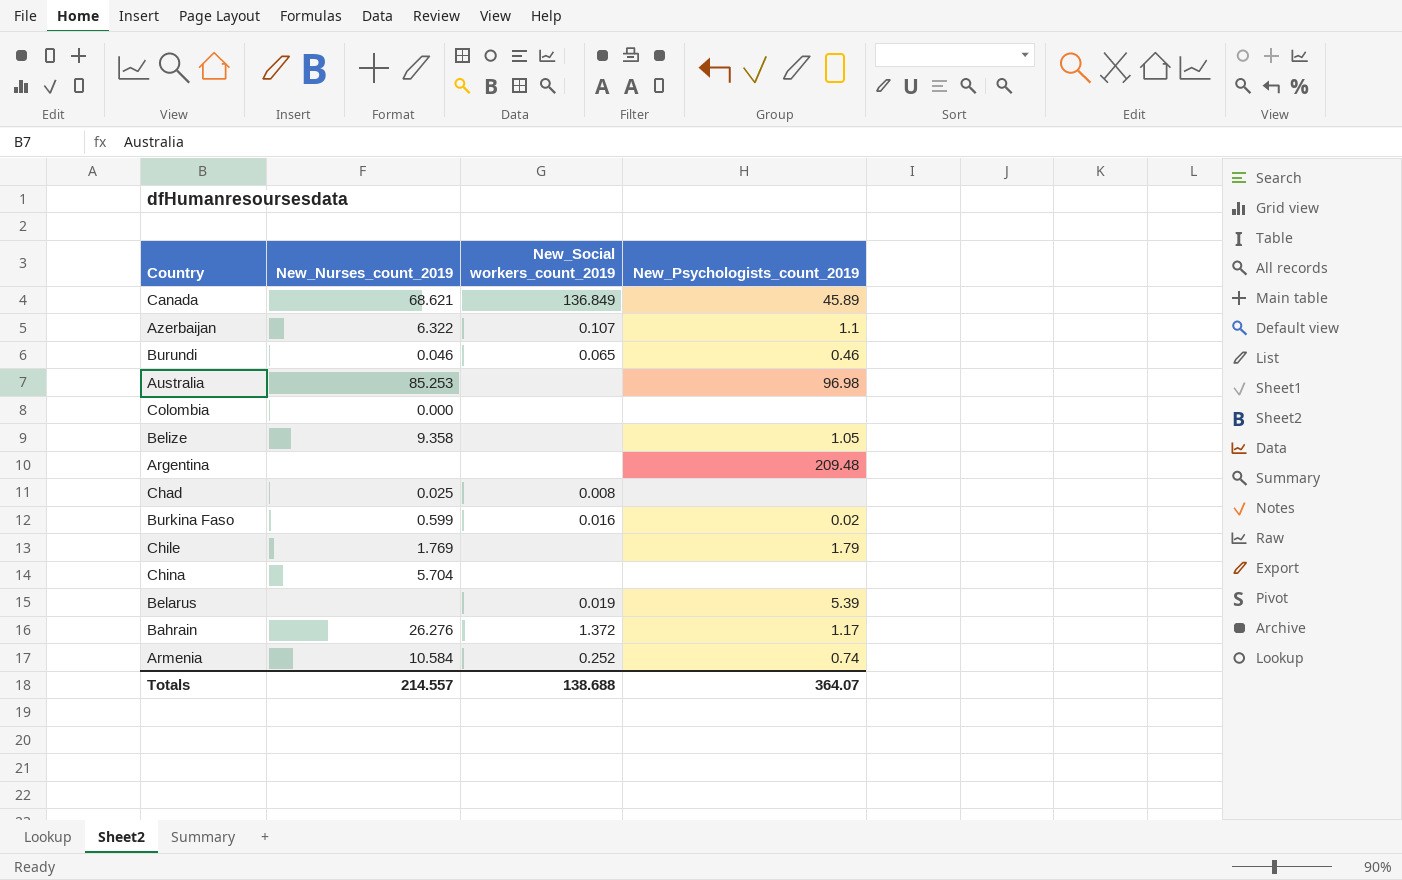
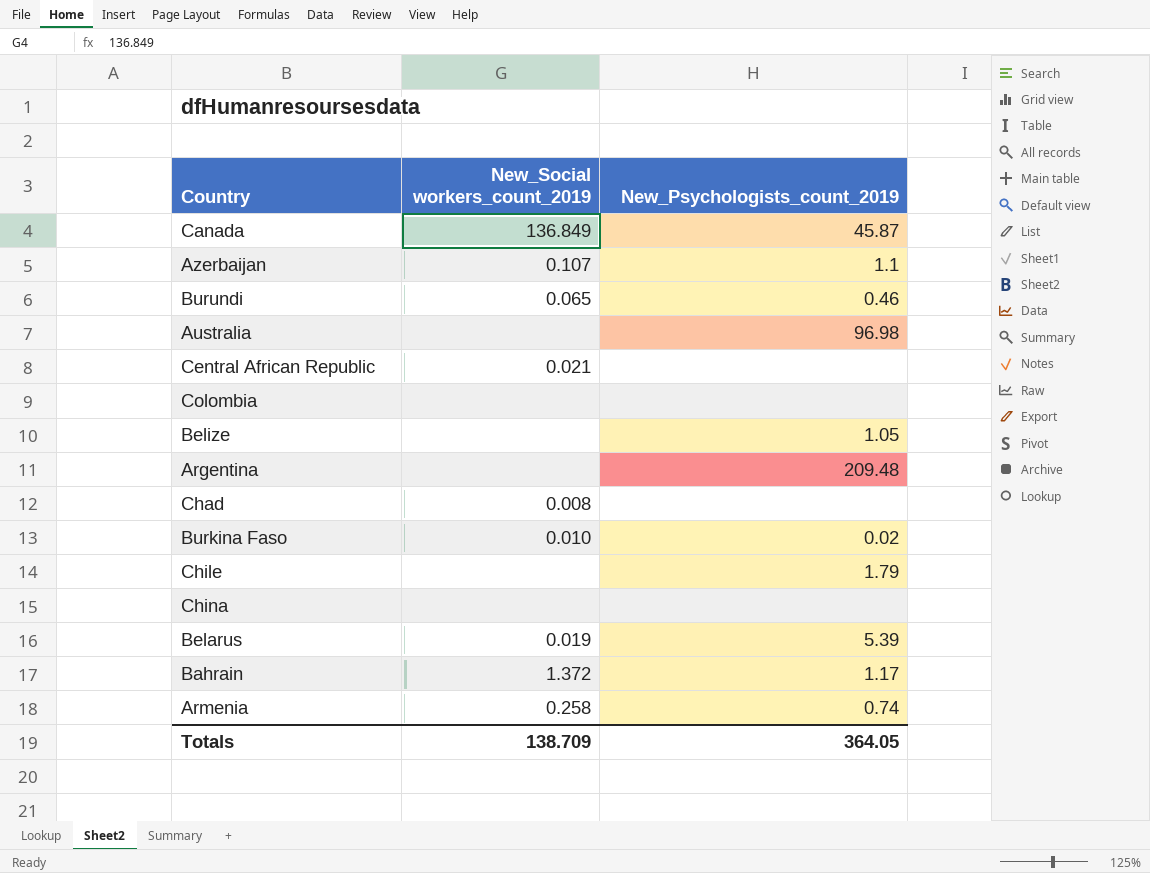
column New_Nurses_count_2019 | position: 2 -> none
Canada | New_Psychologists_count_2019: 45.89 -> 45.87
row Central African Republic: none -> 0.021 | none
Burkina Faso | New_Social workers_count_2019: 0.016 -> 0.010
Armenia | New_Social workers_count_2019: 0.252 -> 0.258
Totals | New_Social workers_count_2019: 138.688 -> 138.709
Totals | New_Psychologists_count_2019: 364.07 -> 364.05

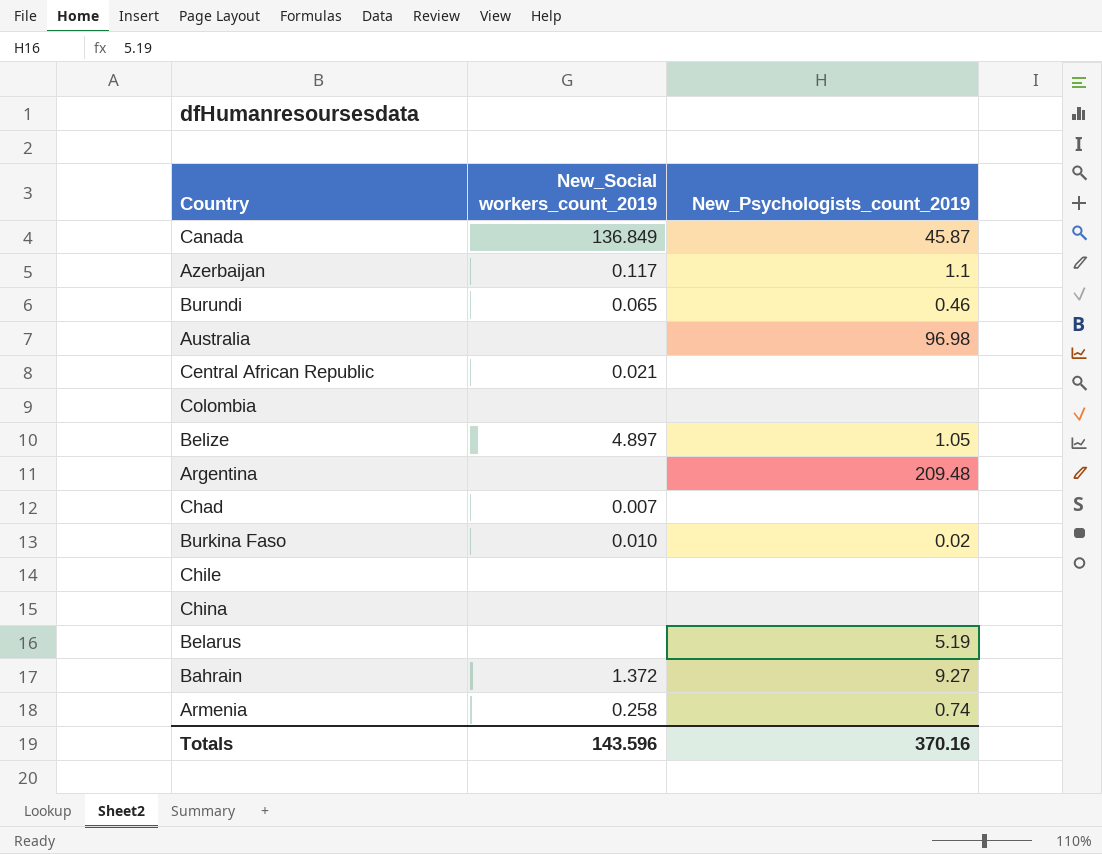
Azerbaijan | New_Social workers_count_2019: 0.107 -> 0.117
Belize | New_Social workers_count_2019: none -> 4.897
Chad | New_Social workers_count_2019: 0.008 -> 0.007
Chile | New_Psychologists_count_2019: 1.79 -> none
Belarus | New_Social workers_count_2019: 0.019 -> none
Belarus | New_Psychologists_count_2019: 5.39 -> 5.19
Bahrain | New_Psychologists_count_2019: 1.17 -> 9.27
Totals | New_Social workers_count_2019: 138.709 -> 143.596
Totals | New_Psychologists_count_2019: 364.05 -> 370.16

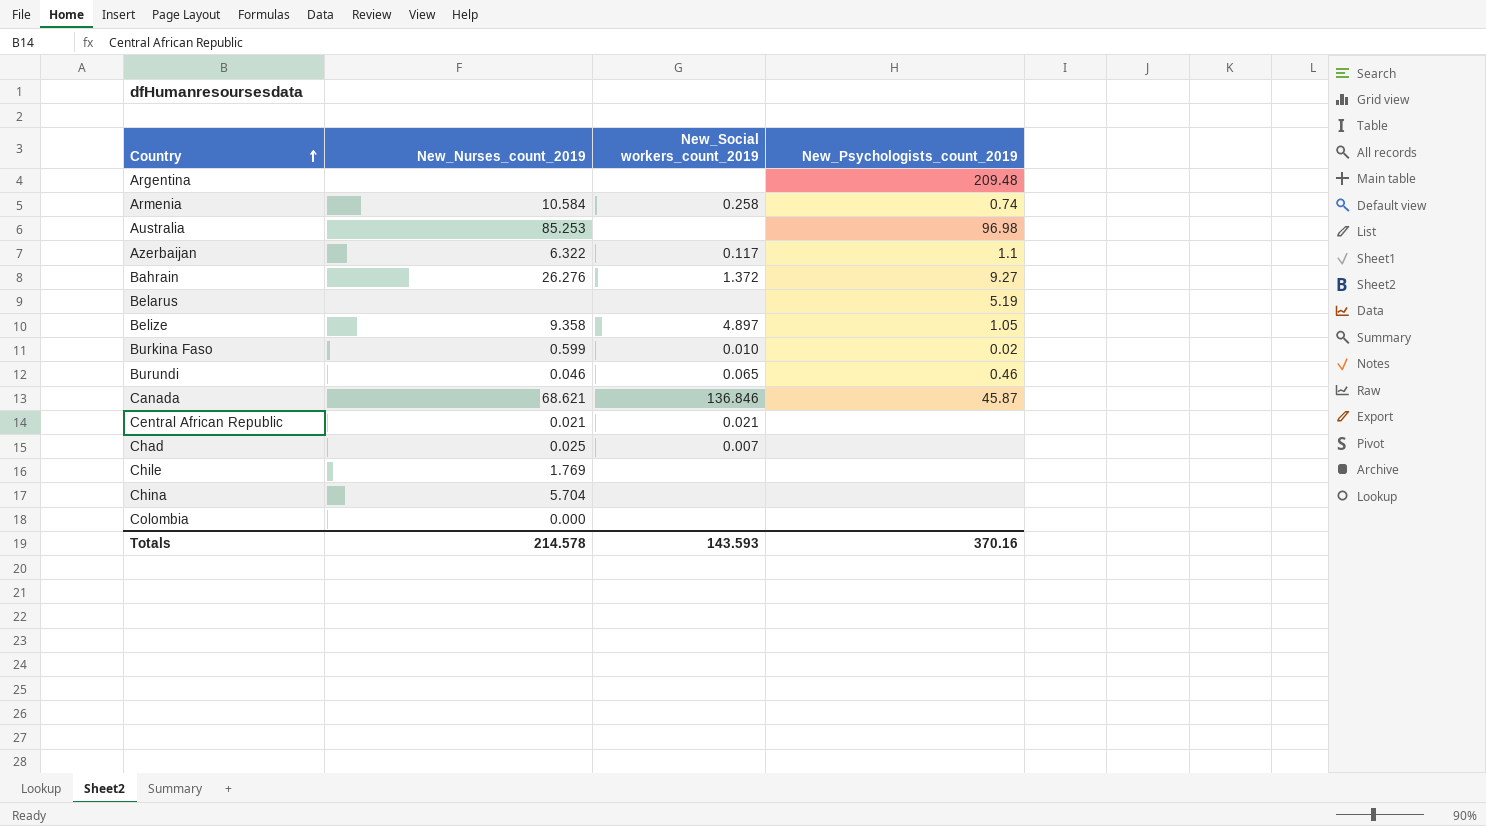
row order: none -> Country ascending
column New_Nurses_count_2019 | position: none -> 2
Canada | New_Social workers_count_2019: 136.849 -> 136.846
Totals | New_Social workers_count_2019: 143.596 -> 143.593

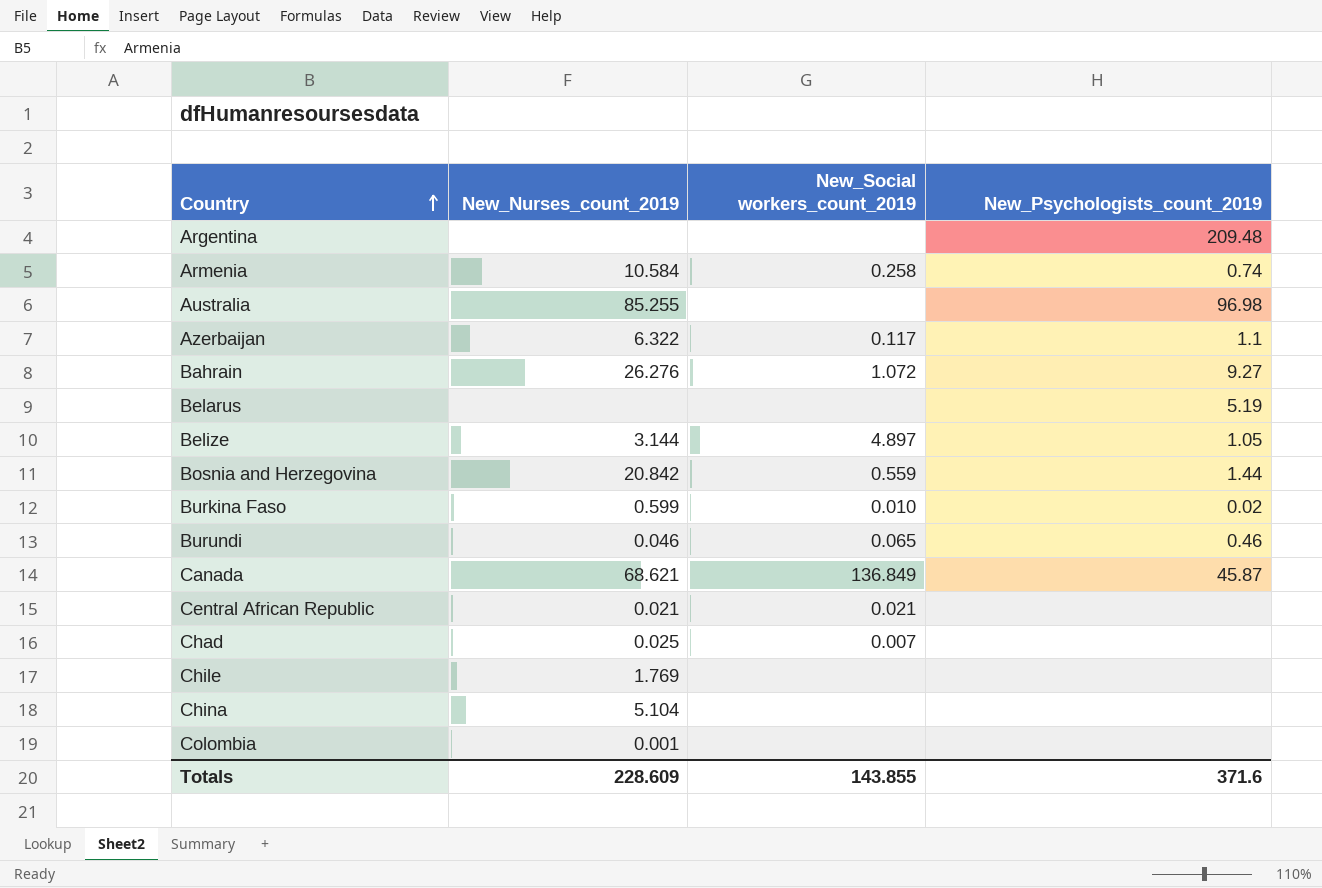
Australia | New_Nurses_count_2019: 85.253 -> 85.255
Bahrain | New_Social workers_count_2019: 1.372 -> 1.072
Belize | New_Nurses_count_2019: 9.358 -> 3.144
row Bosnia and Herzegovina: none -> 20.842 | 0.559 | 1.44
Canada | New_Social workers_count_2019: 136.846 -> 136.849
China | New_Nurses_count_2019: 5.704 -> 5.104
Colombia | New_Nurses_count_2019: 0.000 -> 0.001
Totals | New_Nurses_count_2019: 214.578 -> 228.609
Totals | New_Social workers_count_2019: 143.593 -> 143.855
Totals | New_Psychologists_count_2019: 370.16 -> 371.6

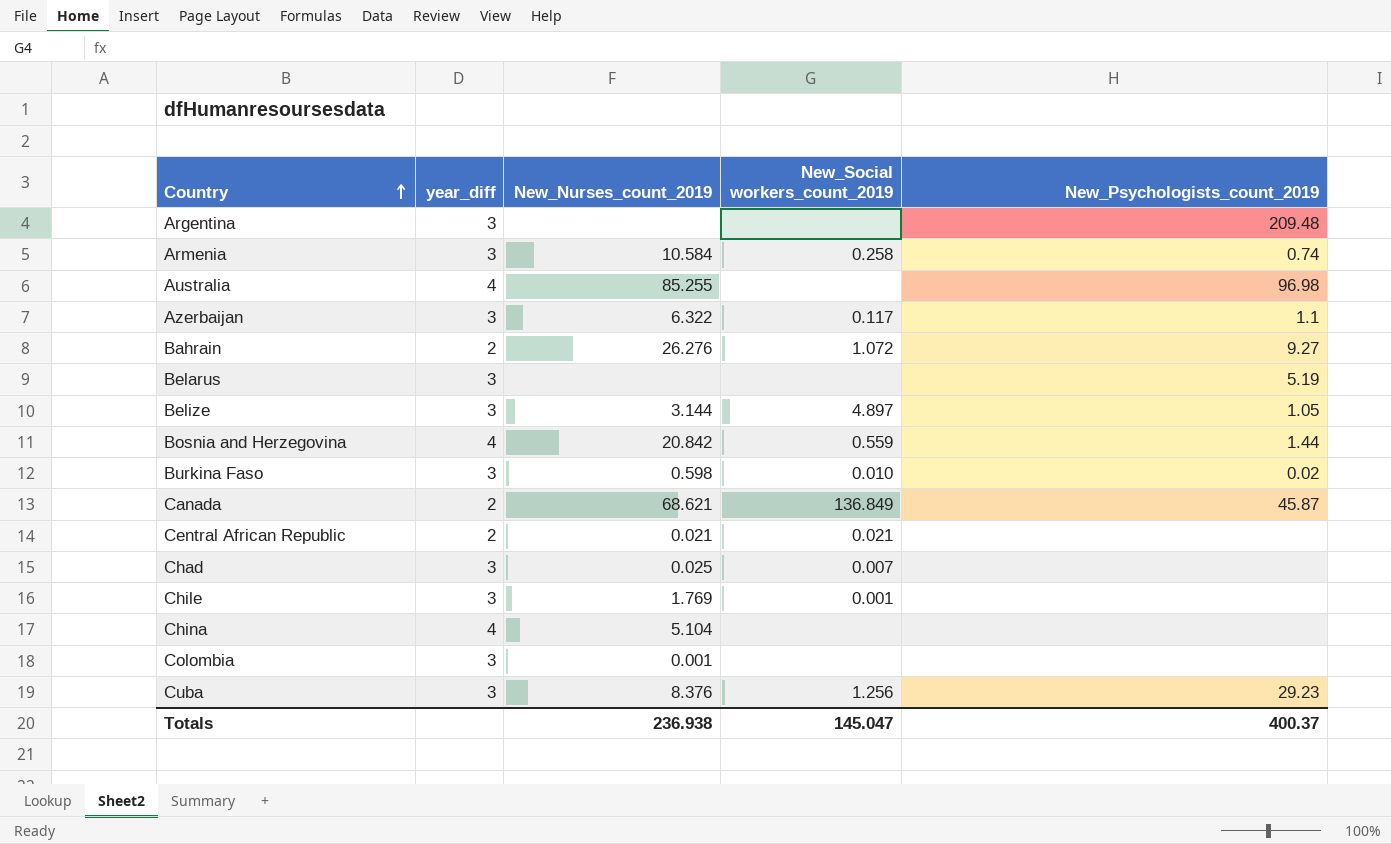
column year_diff | position: none -> 2
row Burundi: 0.046 | 0.065 | 0.46 -> none
Burkina Faso | New_Nurses_count_2019: 0.599 -> 0.598
Chile | New_Social workers_count_2019: none -> 0.001
row Cuba: none -> 3 | 8.376 | 1.256 | 29.23
Totals | New_Nurses_count_2019: 228.609 -> 236.938
Totals | New_Social workers_count_2019: 143.855 -> 145.047
Totals | New_Psychologists_count_2019: 371.6 -> 400.37

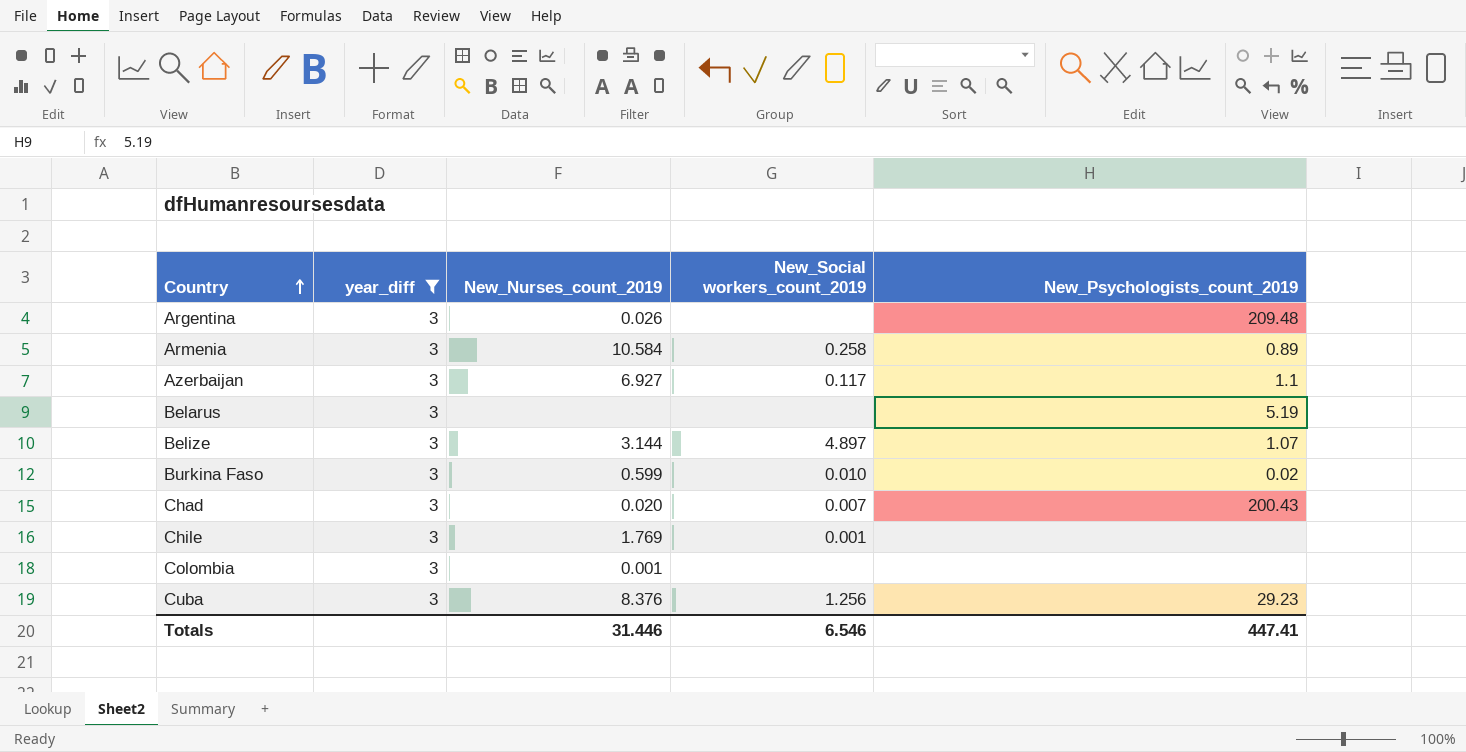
filter: none -> year_diff = 3
Argentina | New_Nurses_count_2019: none -> 0.026
Armenia | New_Psychologists_count_2019: 0.74 -> 0.89
Azerbaijan | New_Nurses_count_2019: 6.322 -> 6.927
Belize | New_Psychologists_count_2019: 1.05 -> 1.07
Burkina Faso | New_Nurses_count_2019: 0.598 -> 0.599
Chad | New_Nurses_count_2019: 0.025 -> 0.020
Chad | New_Psychologists_count_2019: none -> 200.43
Totals | New_Nurses_count_2019: 236.938 -> 31.446
Totals | New_Social workers_count_2019: 145.047 -> 6.546
Totals | New_Psychologists_count_2019: 400.37 -> 447.41

